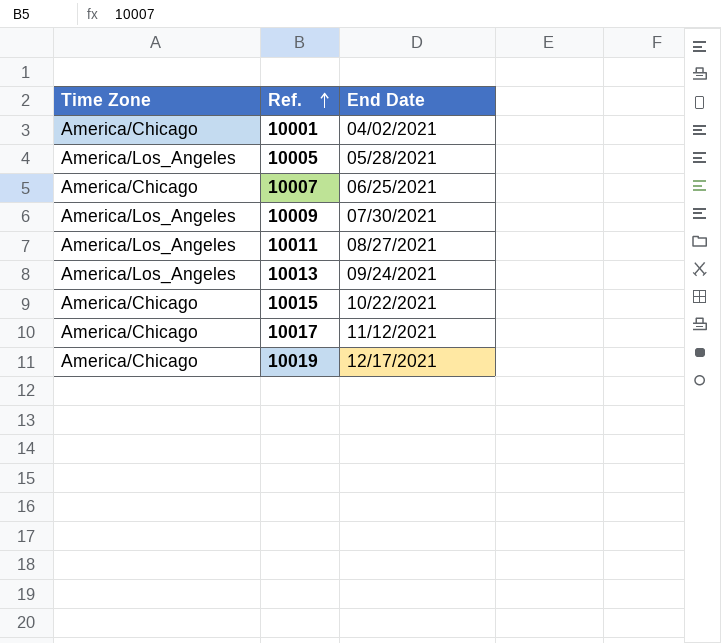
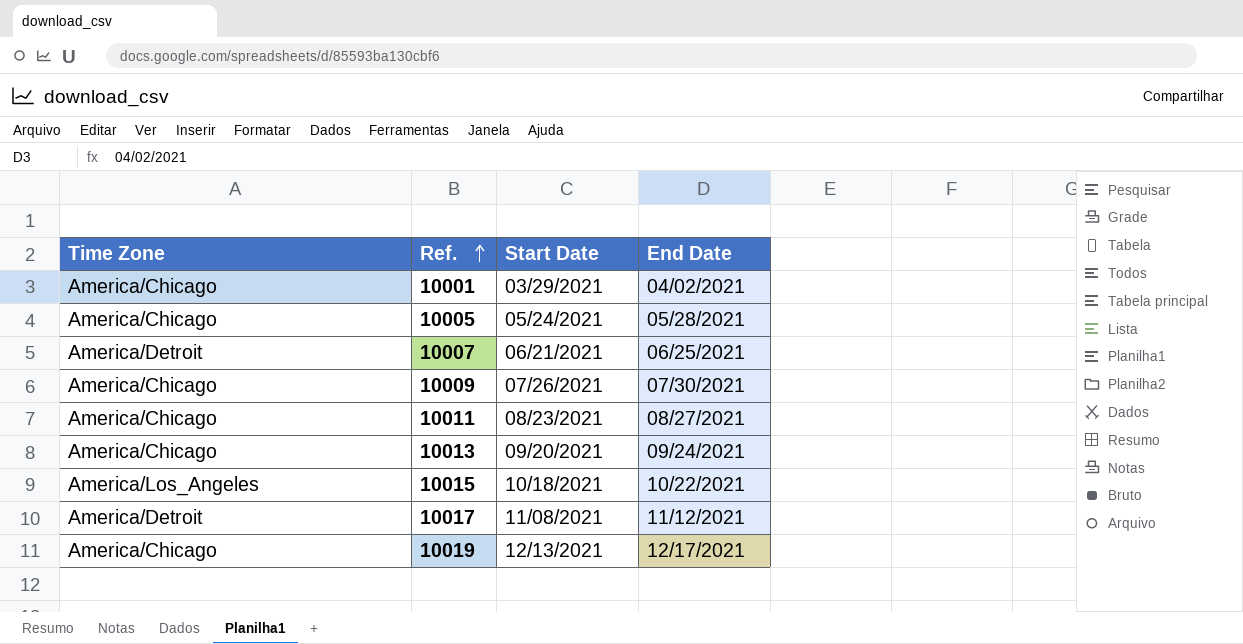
column Start Date | position: none -> 3
10005 | Time Zone: America/Los_Angeles -> America/Chicago
10007 | Time Zone: America/Chicago -> America/Detroit
10009 | Time Zone: America/Los_Angeles -> America/Chicago
10011 | Time Zone: America/Los_Angeles -> America/Chicago
10013 | Time Zone: America/Los_Angeles -> America/Chicago
10015 | Time Zone: America/Chicago -> America/Los_Angeles
10017 | Time Zone: America/Chicago -> America/Detroit

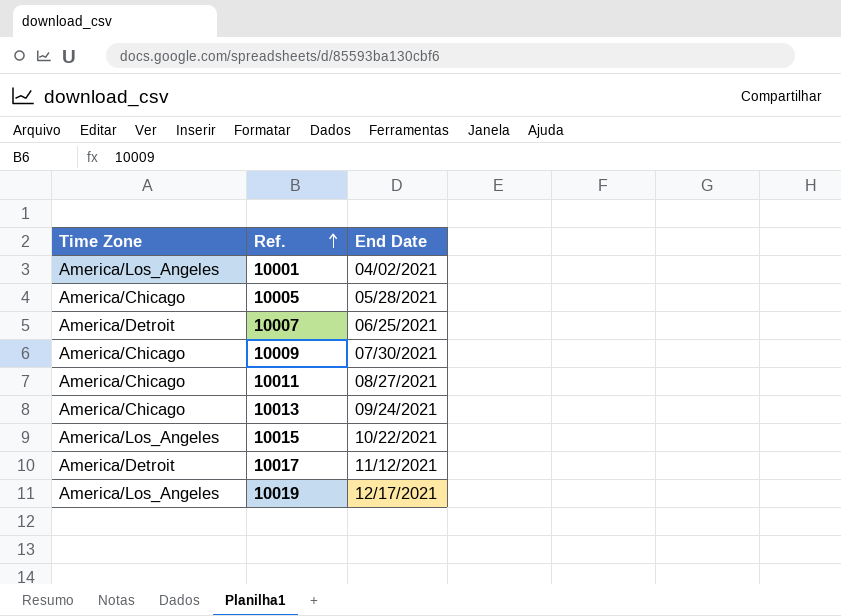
column Start Date | position: 3 -> none
10001 | Time Zone: America/Chicago -> America/Los_Angeles
10019 | Time Zone: America/Chicago -> America/Los_Angeles

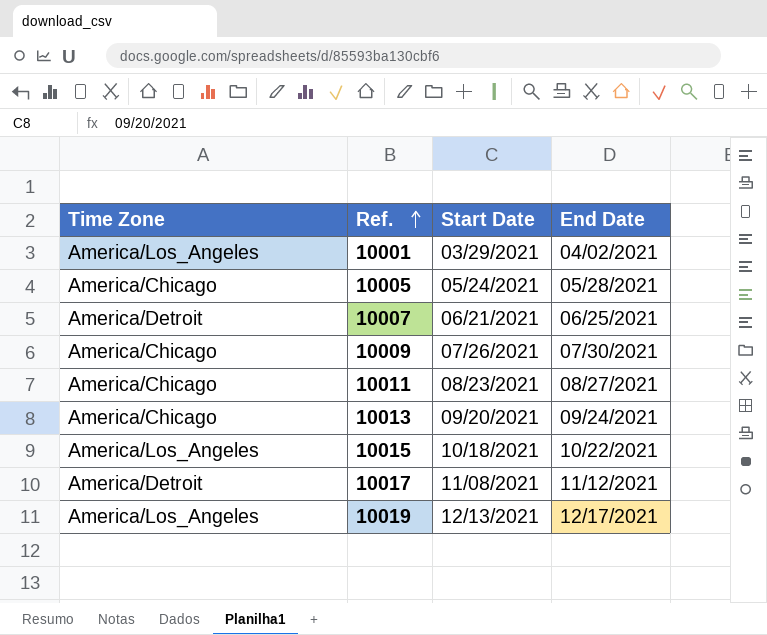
column Start Date | position: none -> 3

